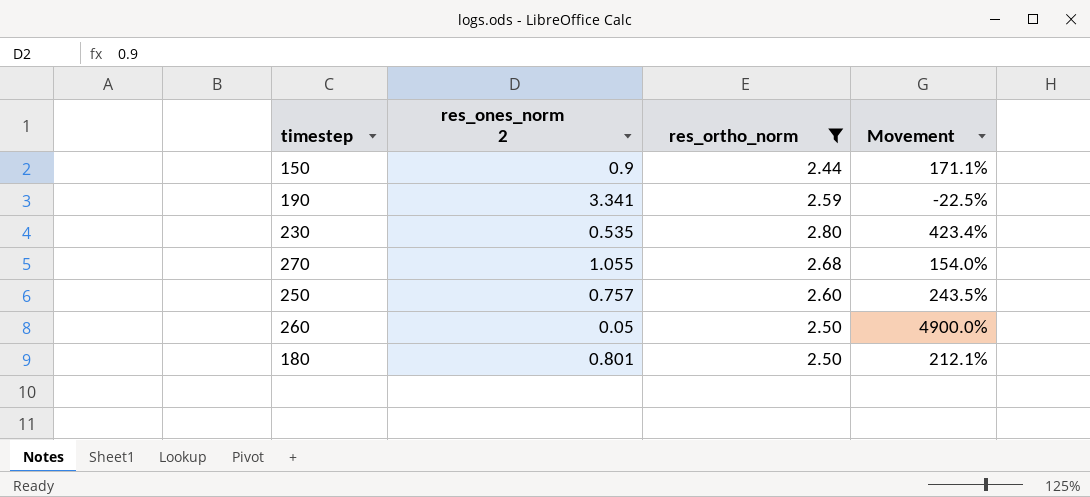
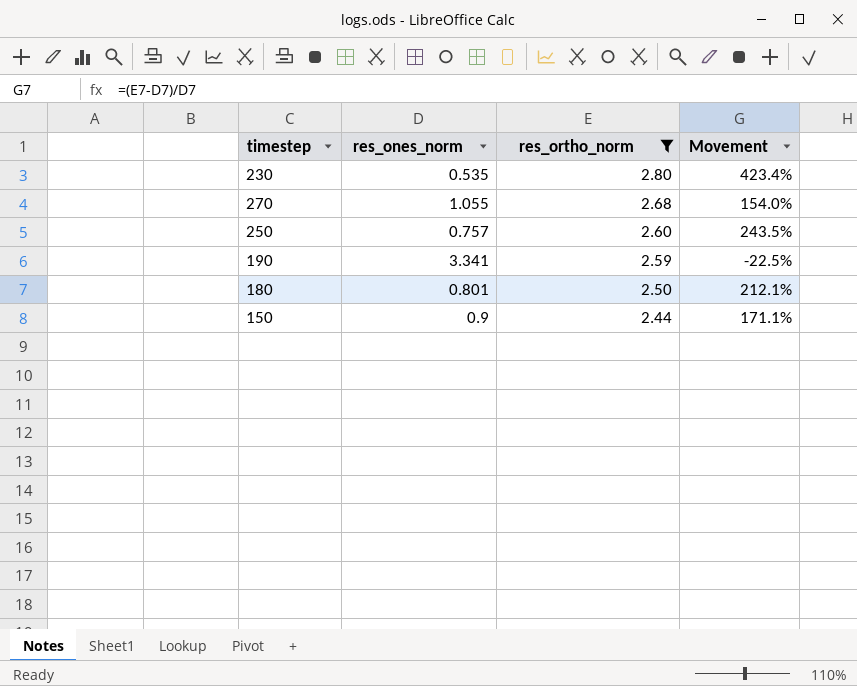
row order: none -> res_ortho_norm descending
column name: res_ones_norm 2 -> res_ones_norm
row 260: 0.05 | 2.50 | 4900.0% -> none

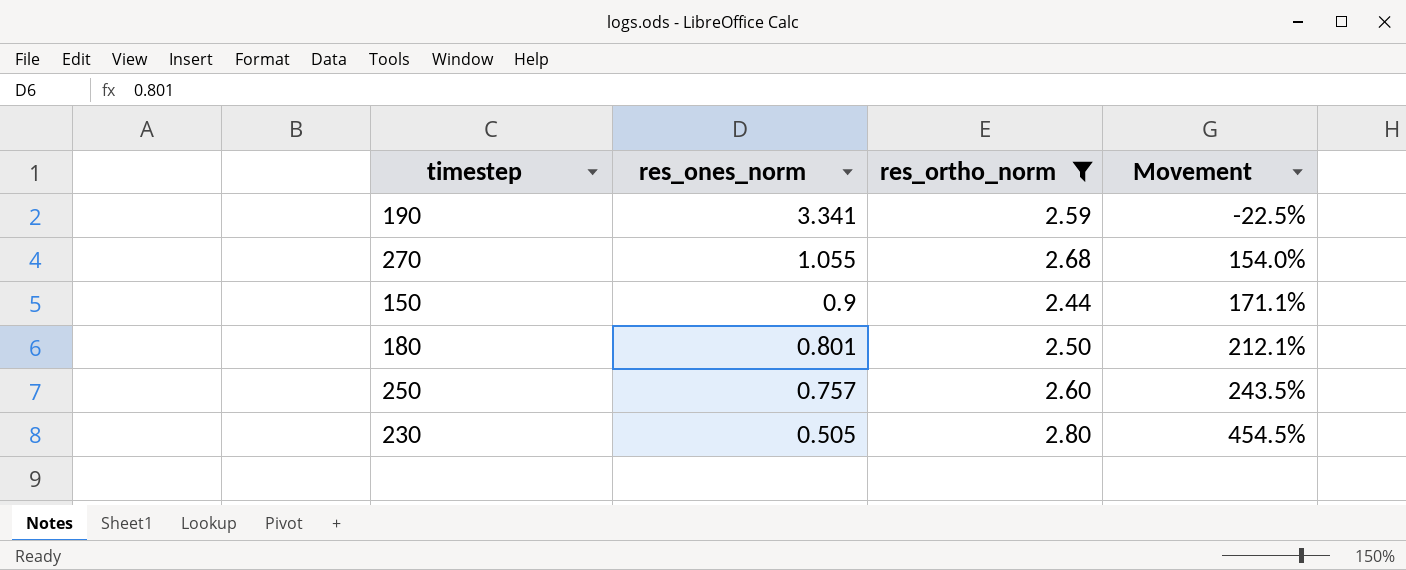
row order: res_ortho_norm descending -> res_ones_norm descending
230 | res_ones_norm: 0.535 -> 0.505
230 | Movement: 423.4% -> 454.5%

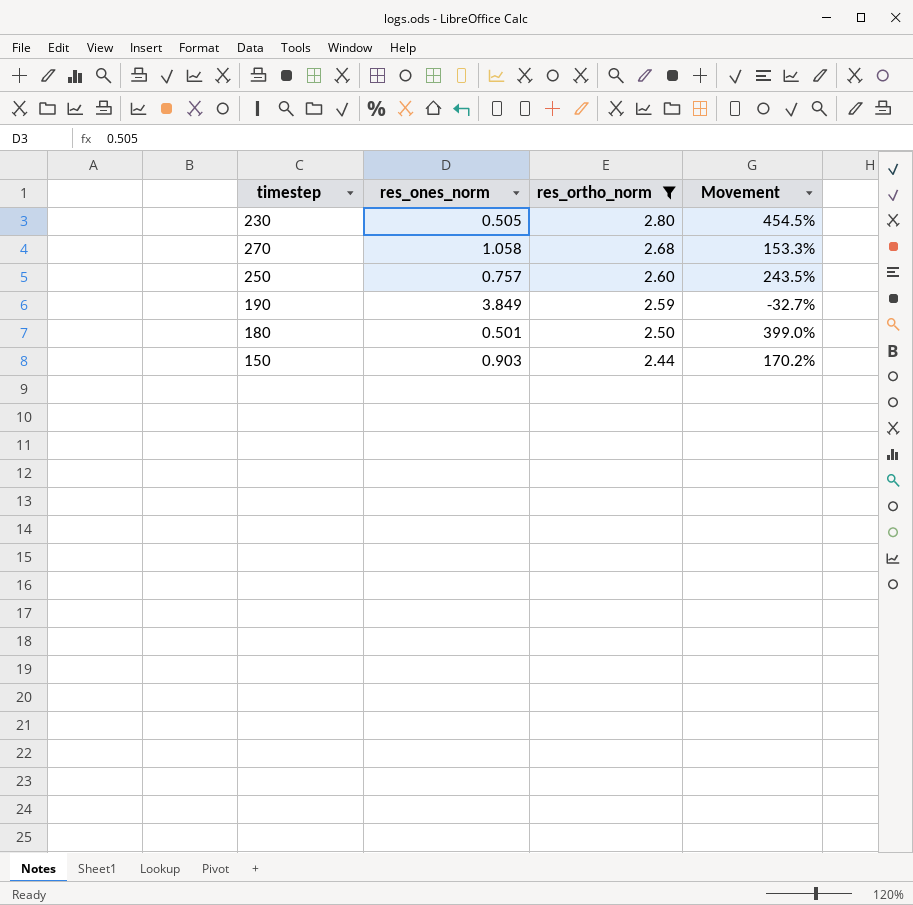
row order: res_ones_norm descending -> res_ortho_norm descending
270 | res_ones_norm: 1.055 -> 1.058
270 | Movement: 154.0% -> 153.3%
190 | res_ones_norm: 3.341 -> 3.849
190 | Movement: -22.5% -> -32.7%
180 | res_ones_norm: 0.801 -> 0.501
180 | Movement: 212.1% -> 399.0%
150 | res_ones_norm: 0.9 -> 0.903
150 | Movement: 171.1% -> 170.2%

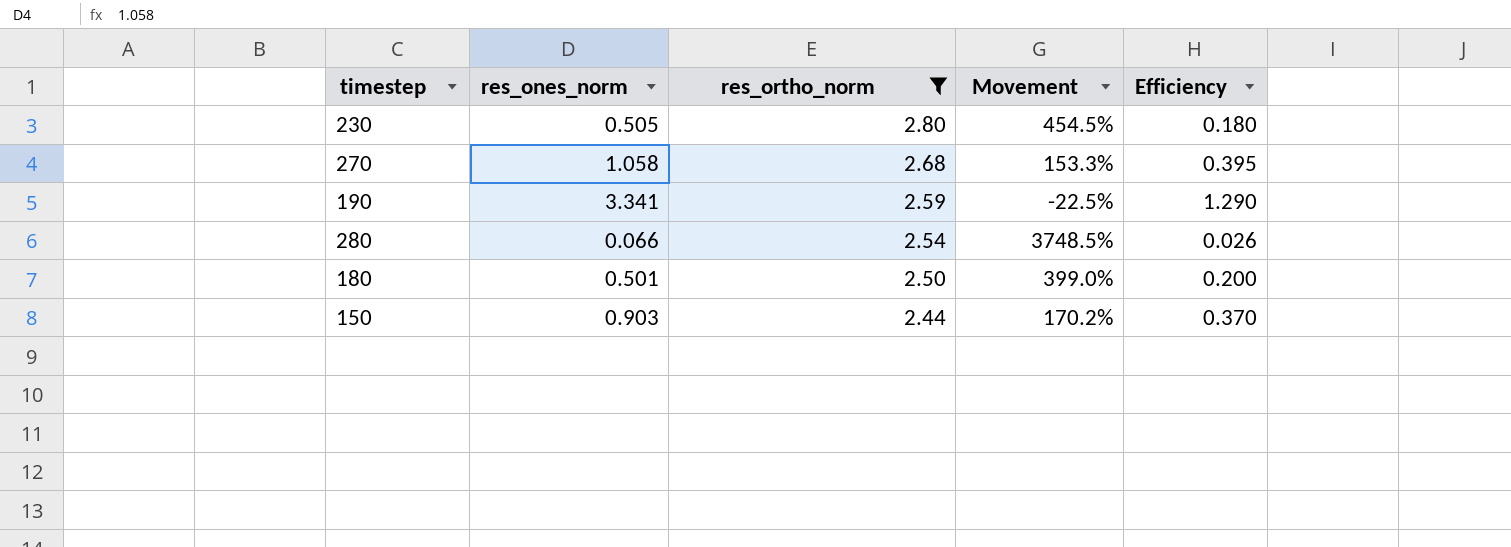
column Efficiency | formula: none -> [res_ones_norm] / [res_ortho_norm]
row 250: 0.757 | 2.60 | 243.5% -> none
190 | res_ones_norm: 3.849 -> 3.341
190 | Movement: -32.7% -> -22.5%
row 280: none -> 0.066 | 2.54 | 3748.5% | 0.026

